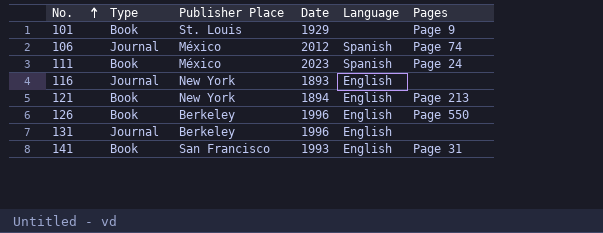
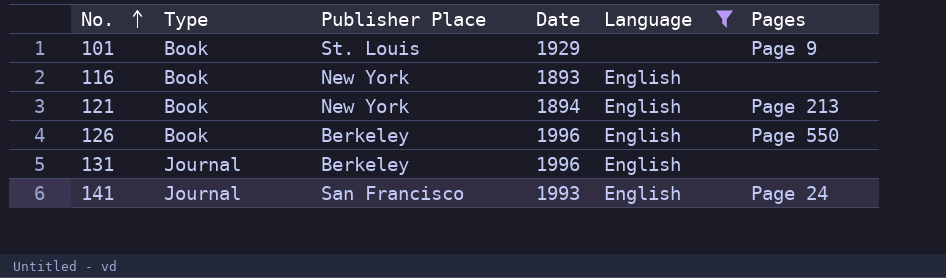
filter: none -> Language != Spanish
116 | Type: Journal -> Book
141 | Type: Book -> Journal
141 | Pages: Page 31 -> Page 24

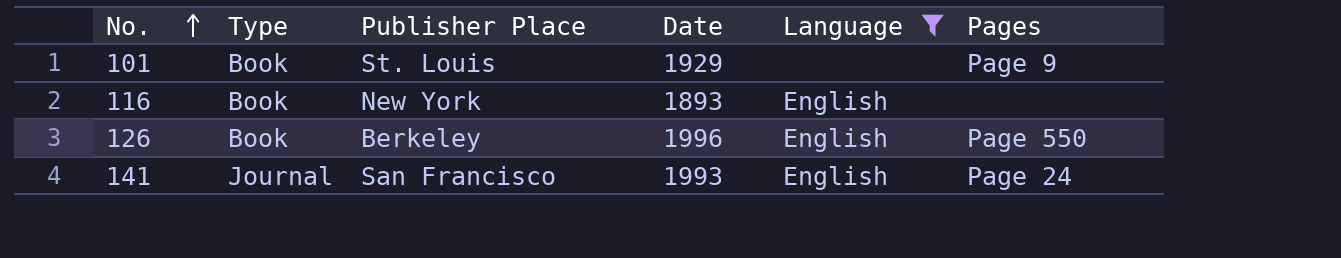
row 121: Book | New York | 1894 | English | Page 213 -> none
row 131: Journal | Berkeley | 1996 | English | none -> none

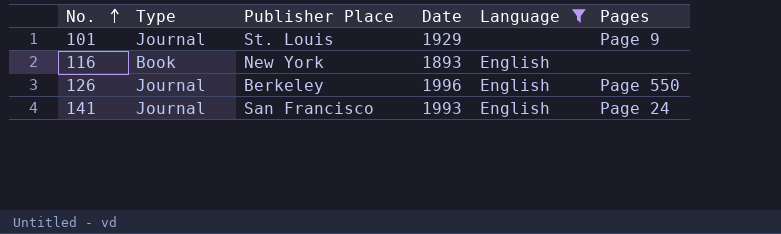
101 | Type: Book -> Journal
126 | Type: Book -> Journal

